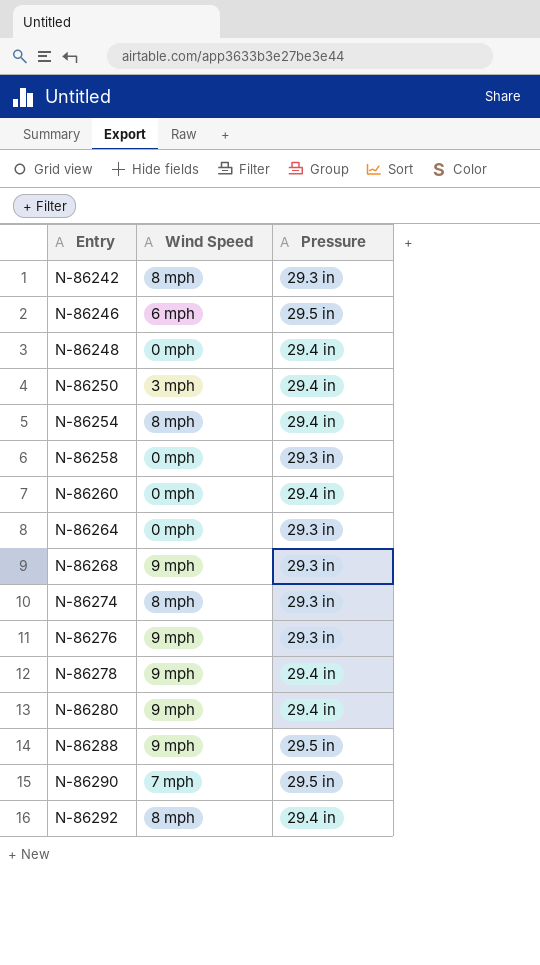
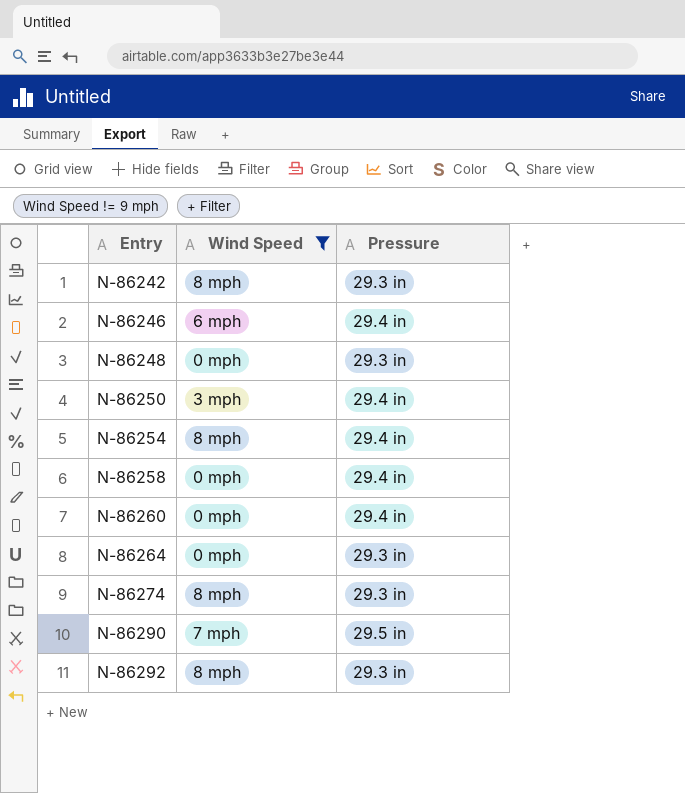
filter: none -> Wind Speed != 9 mph
N-86246 | Pressure: 29.5 in -> 29.4 in
N-86248 | Pressure: 29.4 in -> 29.3 in
N-86258 | Pressure: 29.3 in -> 29.4 in
N-86292 | Pressure: 29.4 in -> 29.3 in

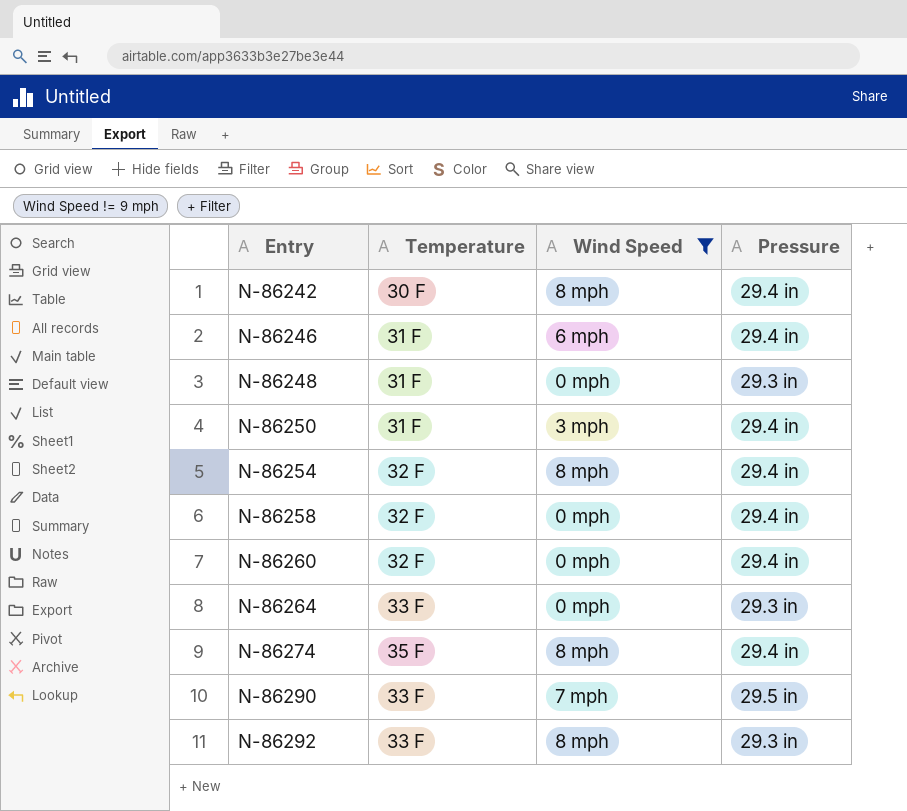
column Temperature | position: none -> 2
N-86242 | Pressure: 29.3 in -> 29.4 in
N-86274 | Pressure: 29.3 in -> 29.4 in

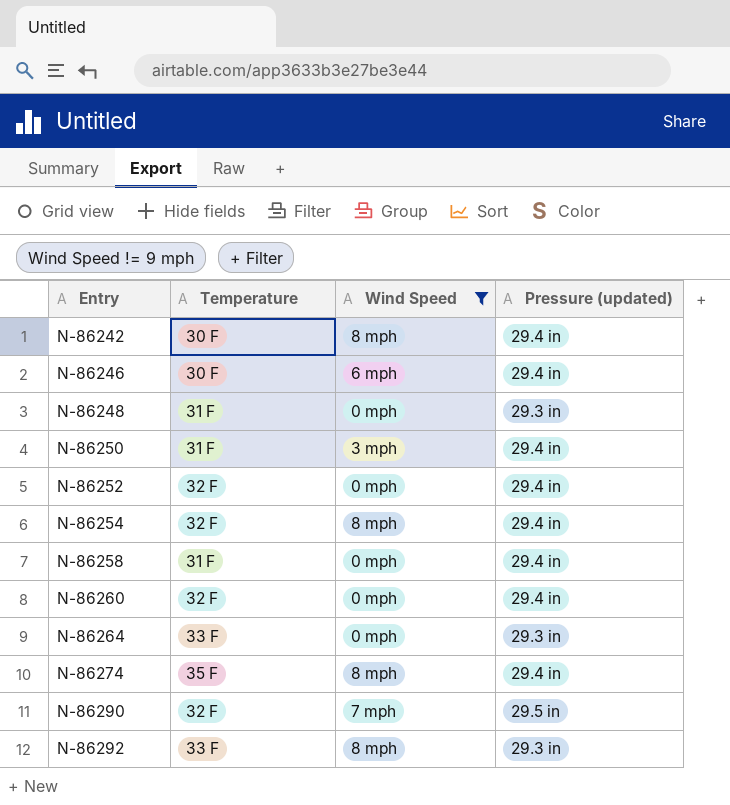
column name: Pressure -> Pressure (updated)
N-86246 | Temperature: 31 F -> 30 F
row N-86252: none -> 32 F | 0 mph | 29.4 in
N-86258 | Temperature: 32 F -> 31 F
N-86290 | Temperature: 33 F -> 32 F

